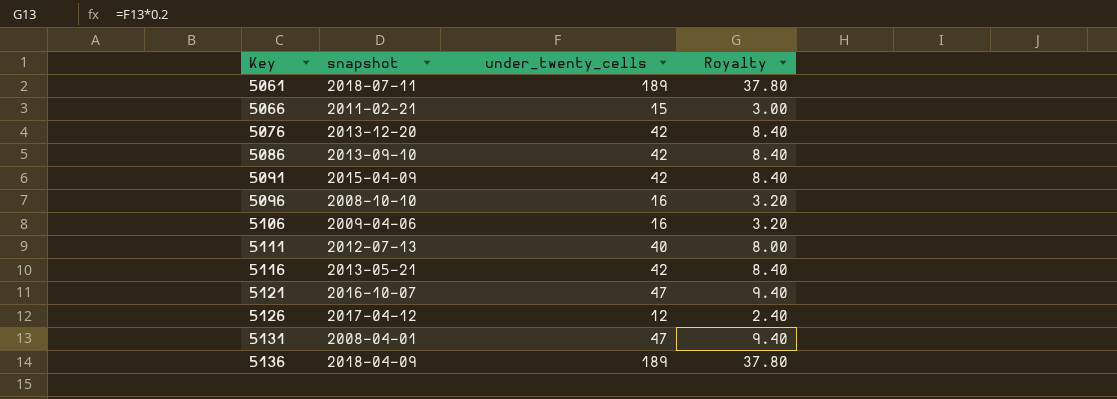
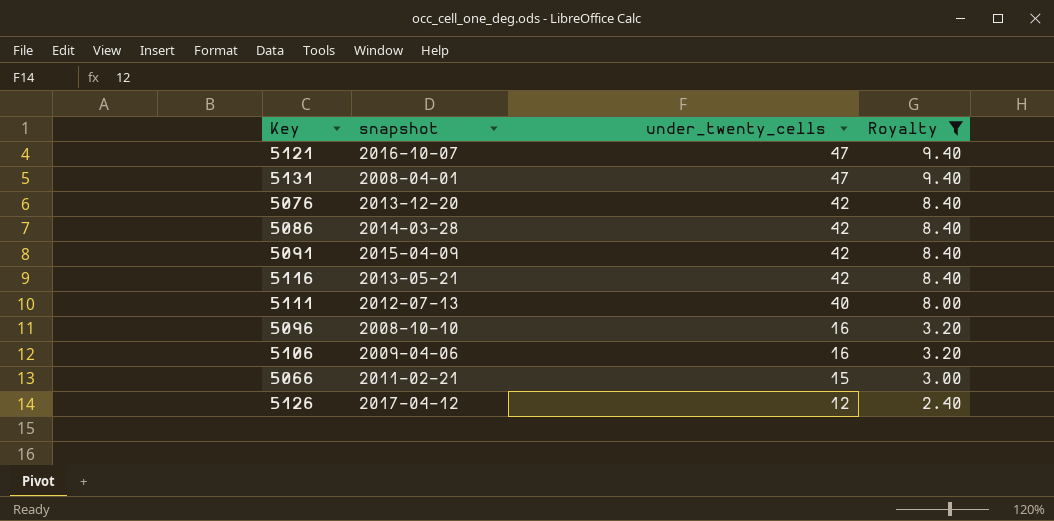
filter: none -> Royalty != 37.80
row order: Key ascending -> under_twenty_cells descending
5086 | snapshot: 2013-09-10 -> 2014-03-28

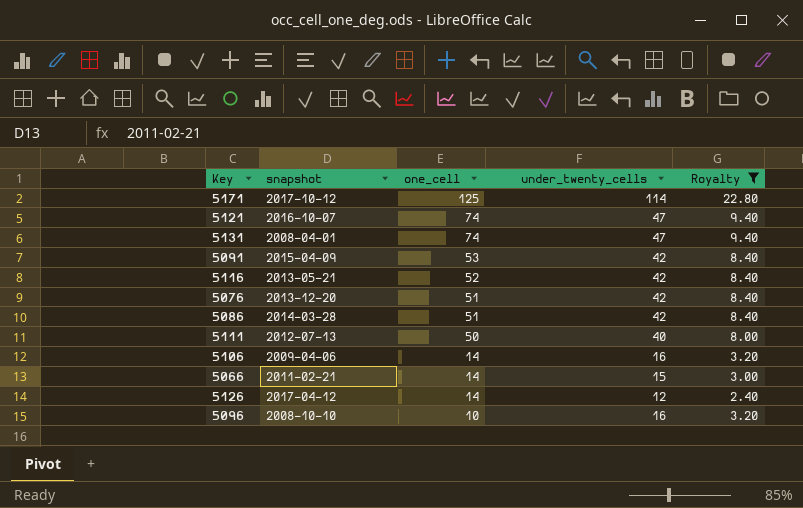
row order: under_twenty_cells descending -> one_cell descending
column one_cell | position: none -> 3
row 5171: none -> 2017-10-12 | 125 | 114 | 22.80

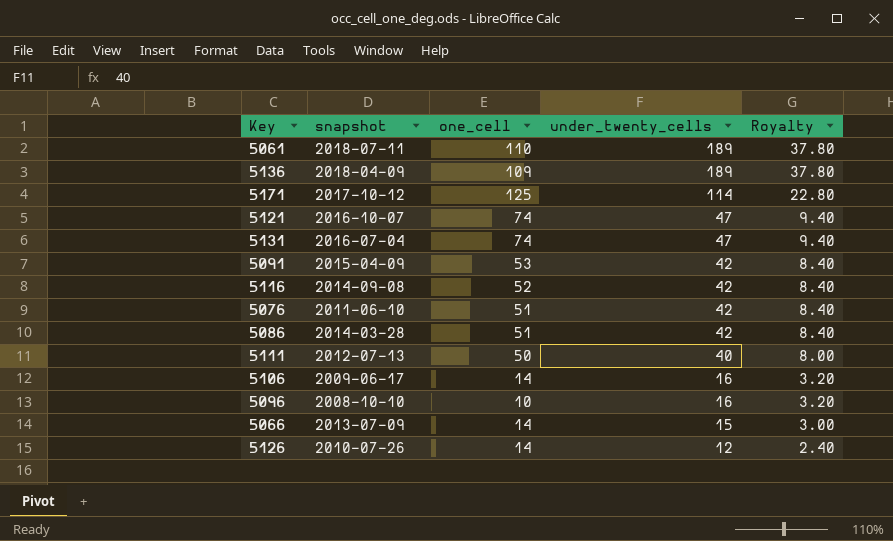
filter: Royalty != 37.80 -> none
row order: one_cell descending -> under_twenty_cells descending
5131 | snapshot: 2008-04-01 -> 2016-07-04
5116 | snapshot: 2013-05-21 -> 2014-09-08
5076 | snapshot: 2013-12-20 -> 2011-06-10
5106 | snapshot: 2009-04-06 -> 2009-06-17
5066 | snapshot: 2011-02-21 -> 2013-07-09
5126 | snapshot: 2017-04-12 -> 2010-07-26

